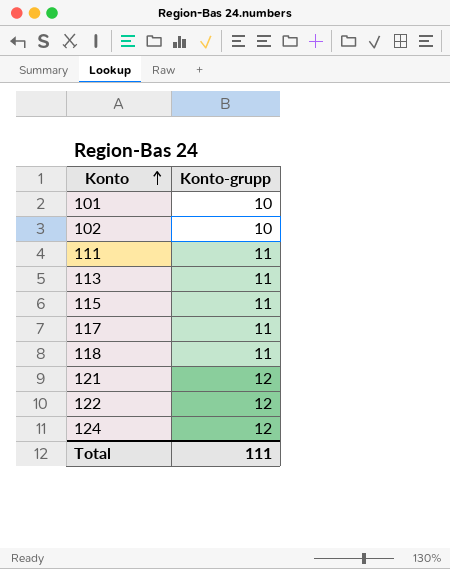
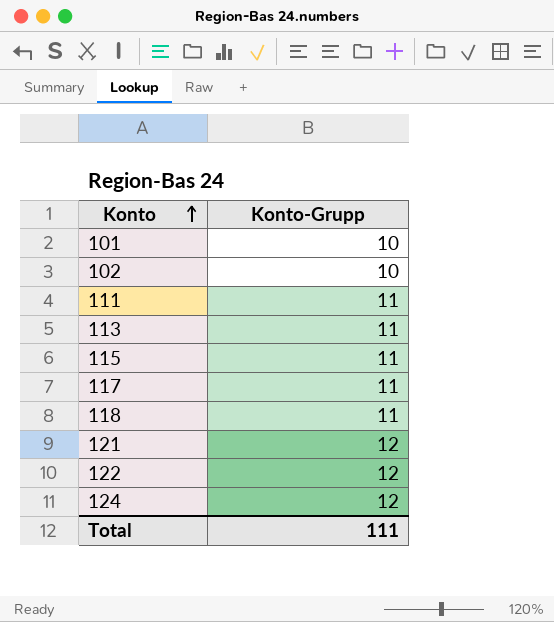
column name: Konto-grupp -> Konto-Grupp

